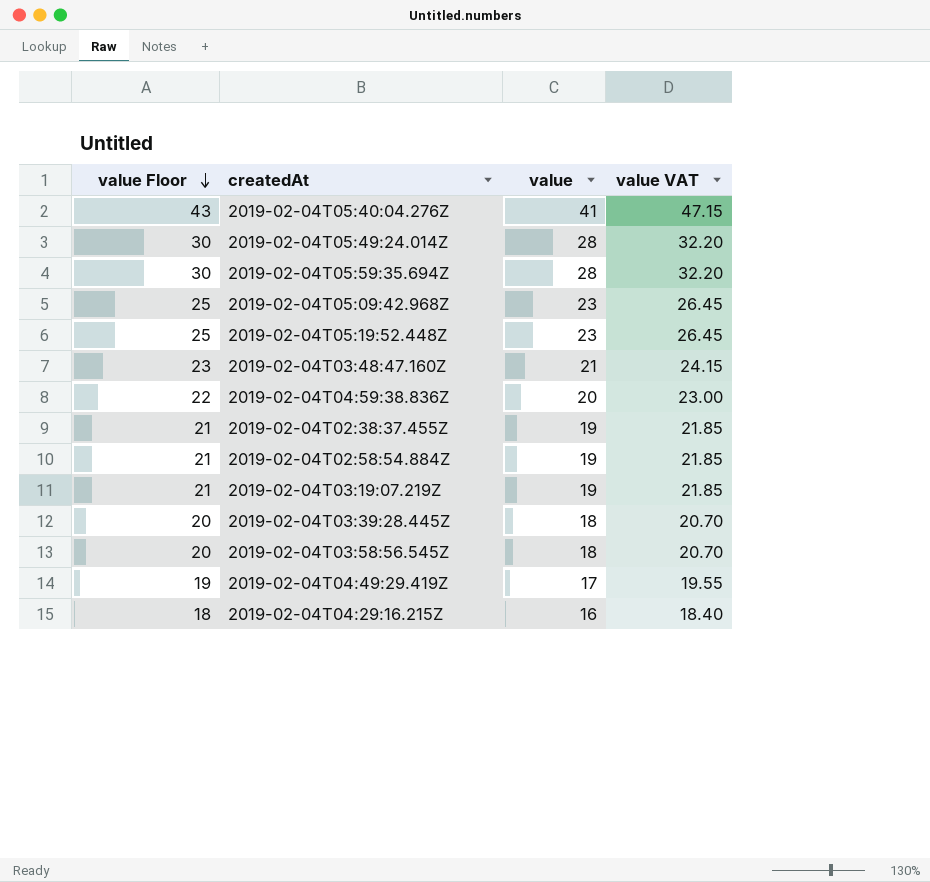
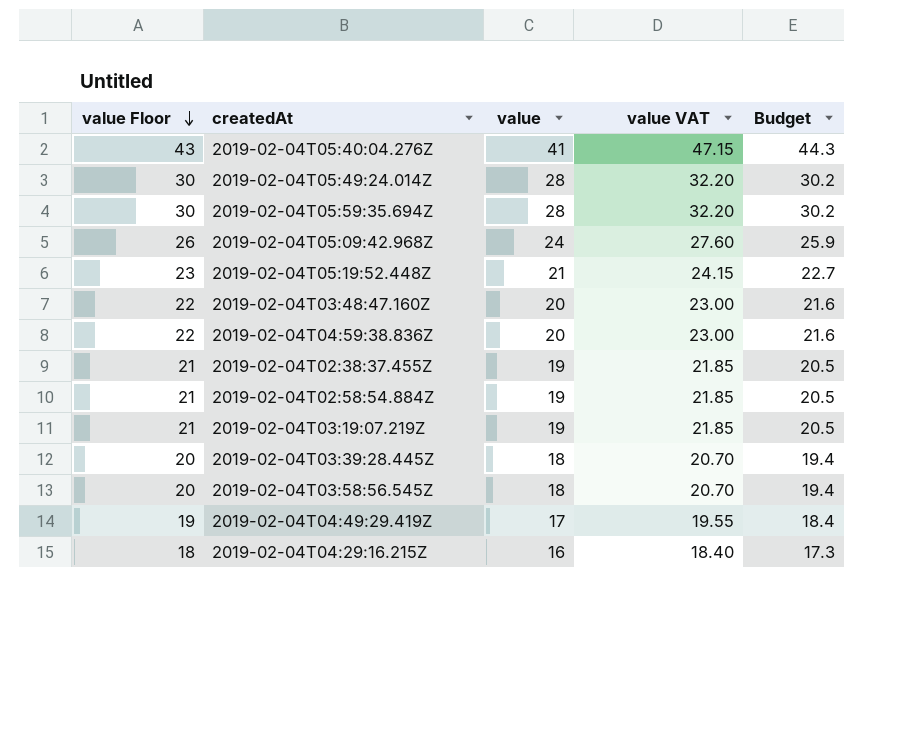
column Budget | formula: none -> [value] * 1.08
2019-02-04T05:09:42.968Z | value Floor: 25 -> 26
2019-02-04T05:09:42.968Z | value: 23 -> 24
2019-02-04T05:09:42.968Z | value VAT: 26.45 -> 27.60
2019-02-04T05:19:52.448Z | value Floor: 25 -> 23
2019-02-04T05:19:52.448Z | value: 23 -> 21
2019-02-04T05:19:52.448Z | value VAT: 26.45 -> 24.15
2019-02-04T03:48:47.160Z | value Floor: 23 -> 22
2019-02-04T03:48:47.160Z | value: 21 -> 20
2019-02-04T03:48:47.160Z | value VAT: 24.15 -> 23.00

